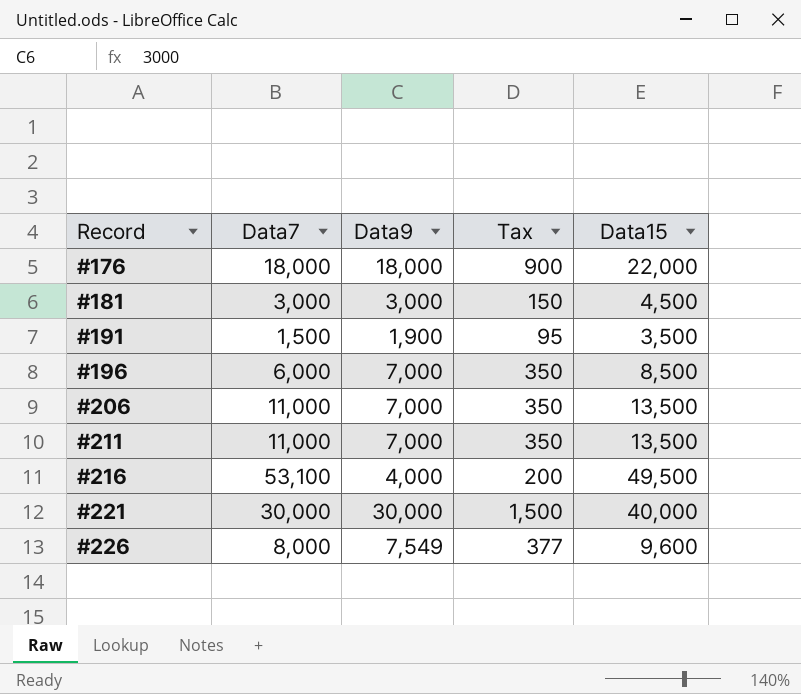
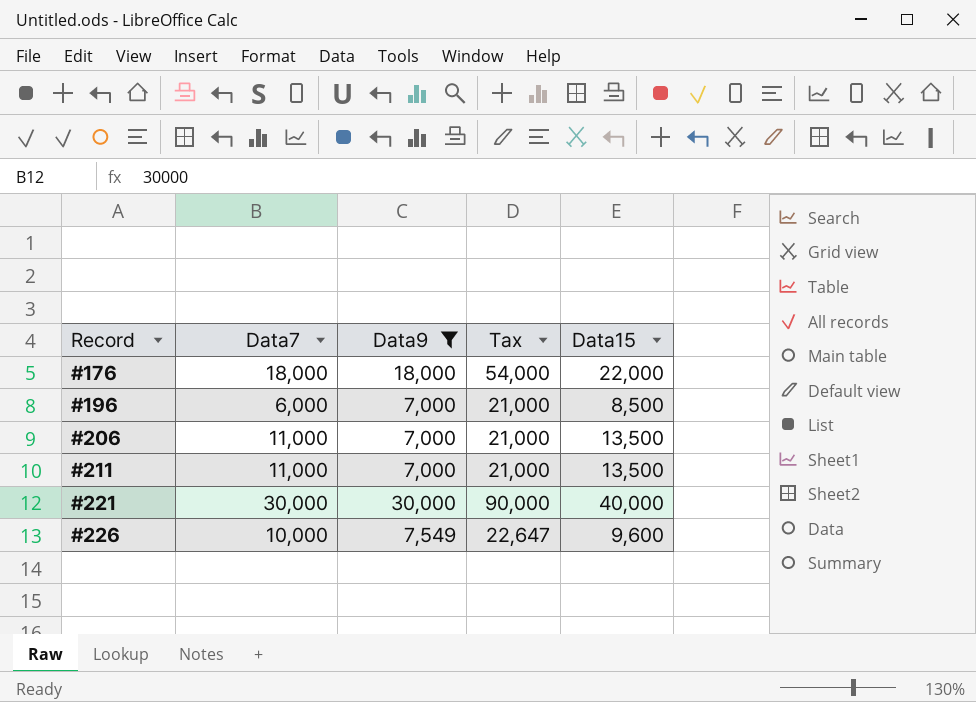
filter: none -> Data9 >= 7,000
column Tax | formula: [Data9] * 0.05 -> [Data9] * 3
#226 | Data7: 8,000 -> 10,000

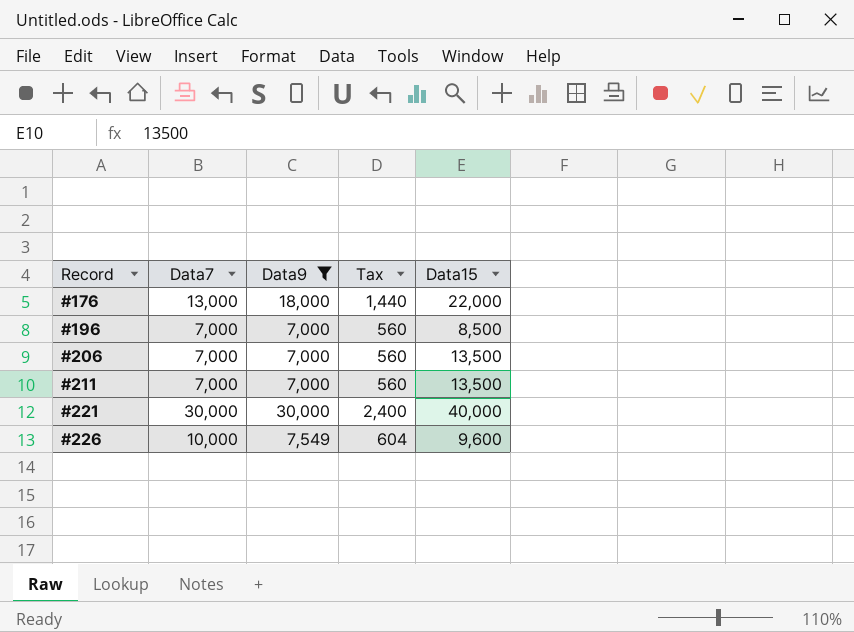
column Tax | formula: [Data9] * 3 -> [Data9] * 0.08
#176 | Data7: 18,000 -> 13,000
#196 | Data7: 6,000 -> 7,000
#206 | Data7: 11,000 -> 7,000
#211 | Data7: 11,000 -> 7,000

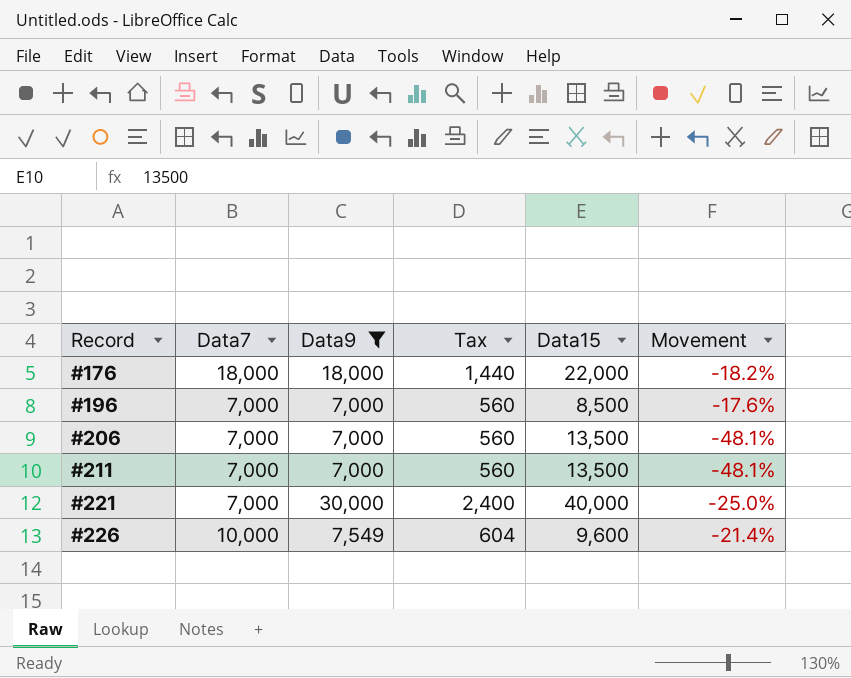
column Movement | formula: none -> ([Data9] - [Data15]) / [Data15]
#176 | Data7: 13,000 -> 18,000
#221 | Data7: 30,000 -> 7,000

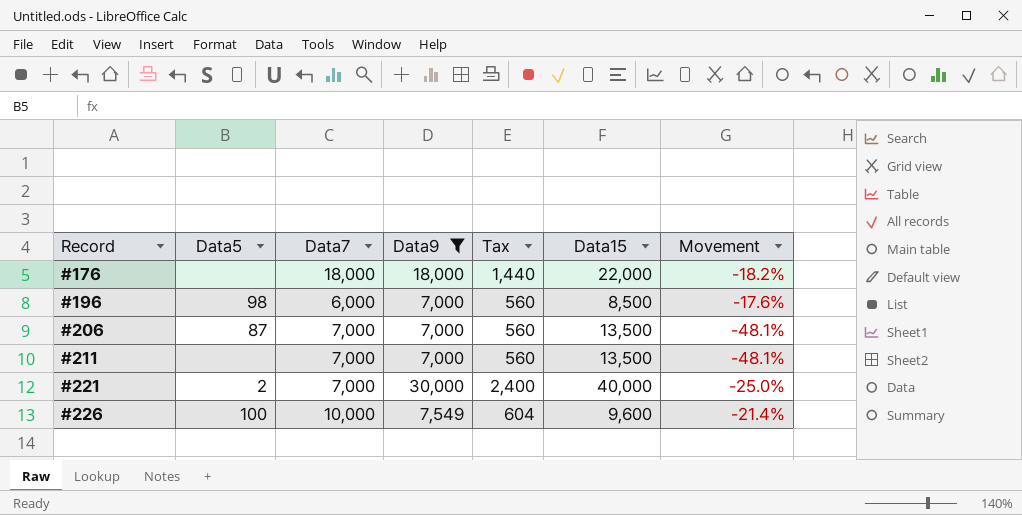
column Data5 | position: none -> 2
#196 | Data7: 7,000 -> 6,000

